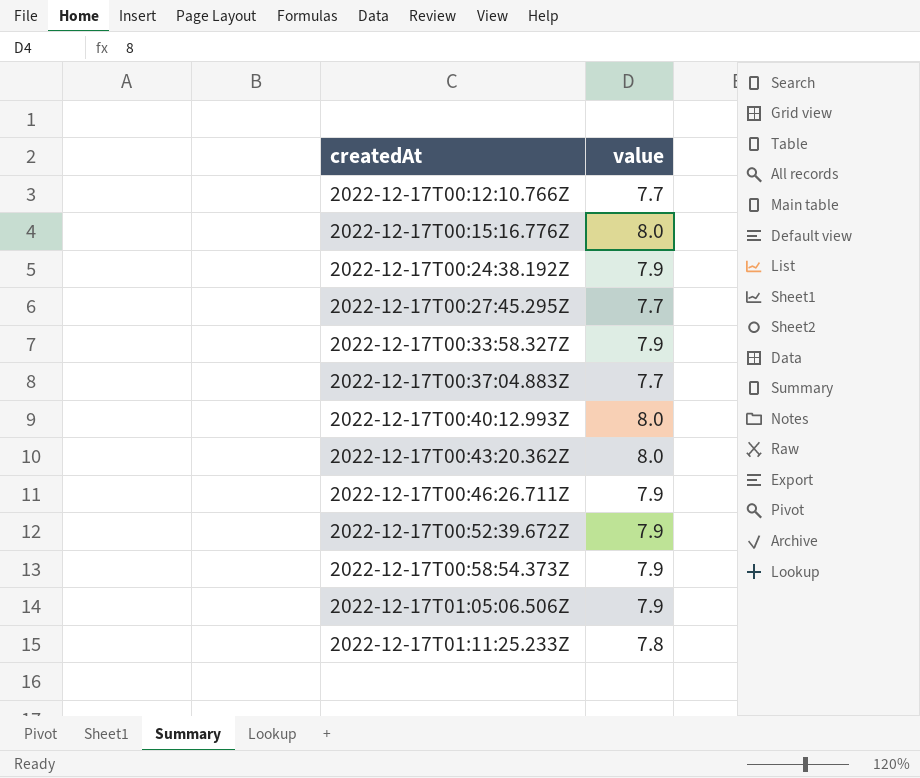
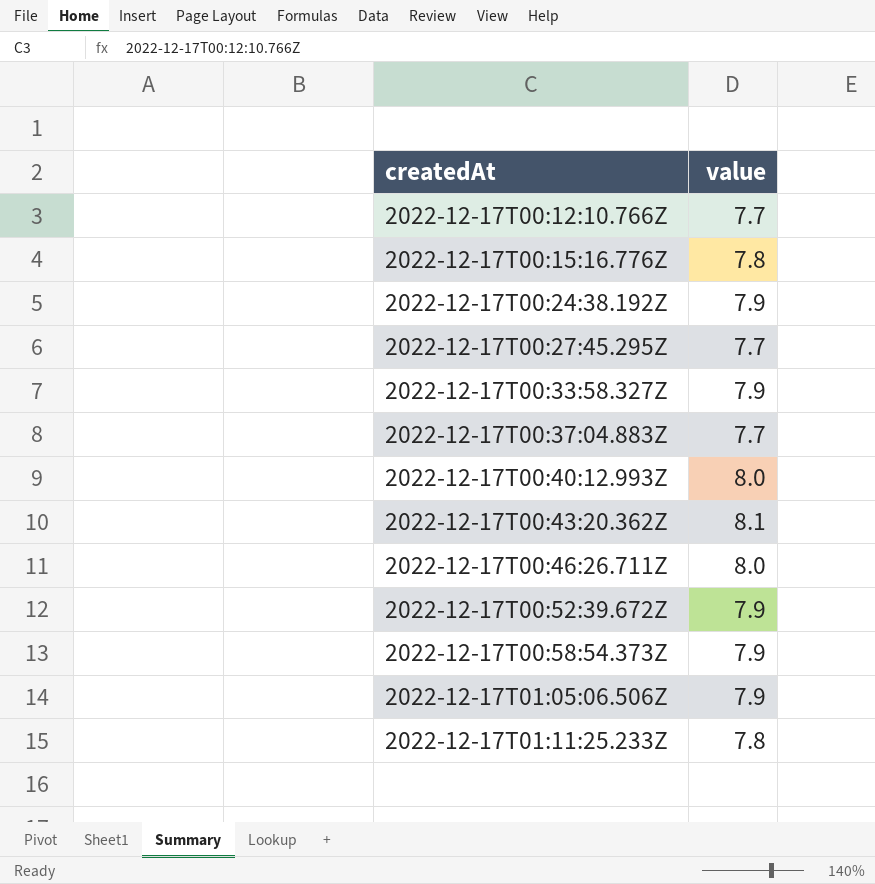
2022-12-17T00:15:16.776Z | value: 8.0 -> 7.8
2022-12-17T00:43:20.362Z | value: 8.0 -> 8.1
2022-12-17T00:46:26.711Z | value: 7.9 -> 8.0

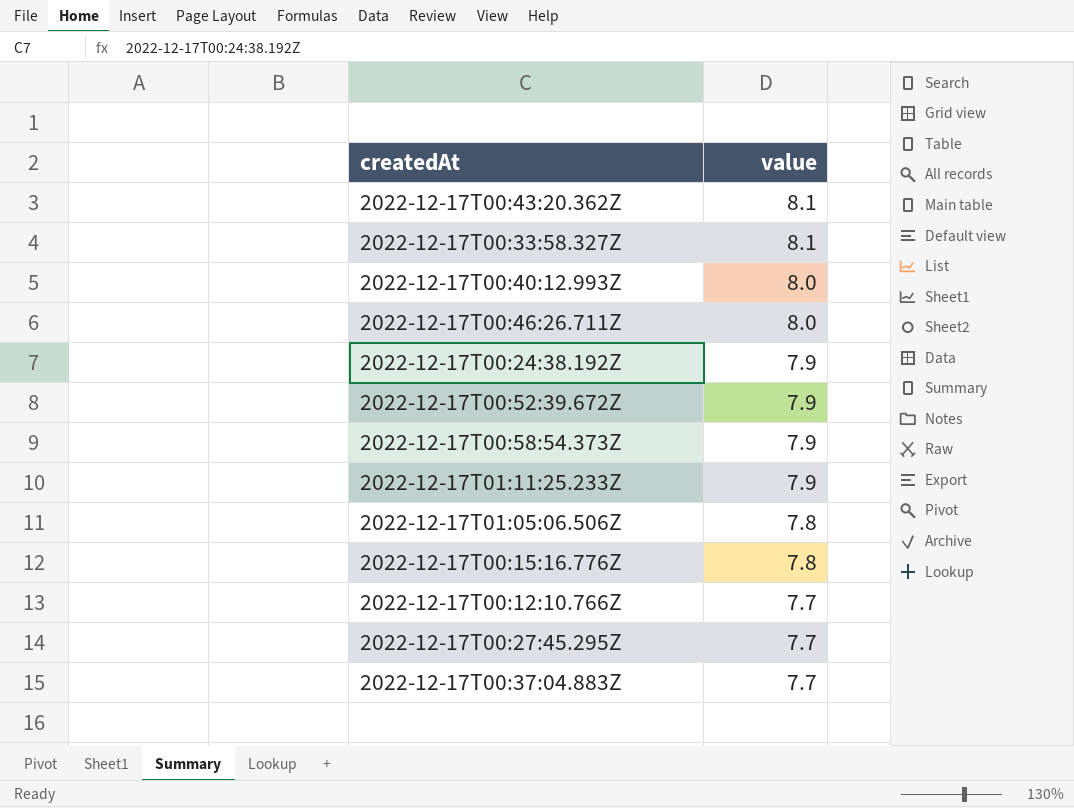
row order: createdAt ascending -> value descending
2022-12-17T00:33:58.327Z | value: 7.9 -> 8.1
2022-12-17T01:11:25.233Z | value: 7.8 -> 7.9
2022-12-17T01:05:06.506Z | value: 7.9 -> 7.8

